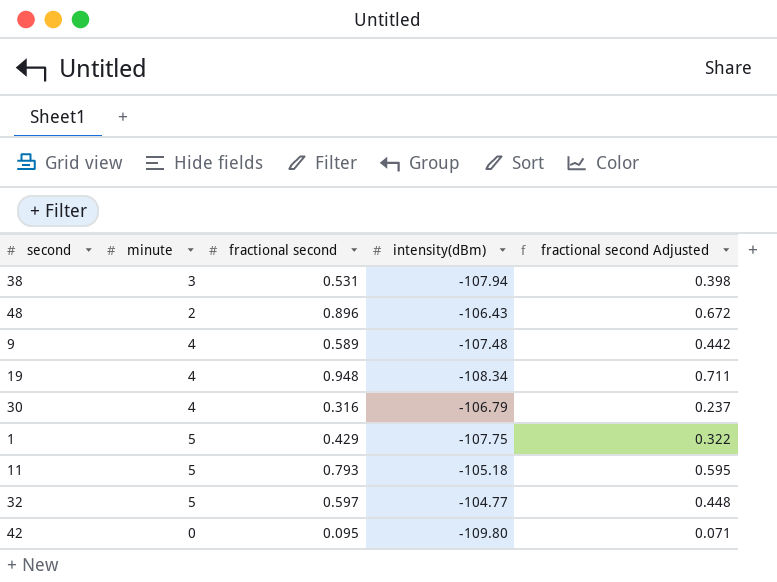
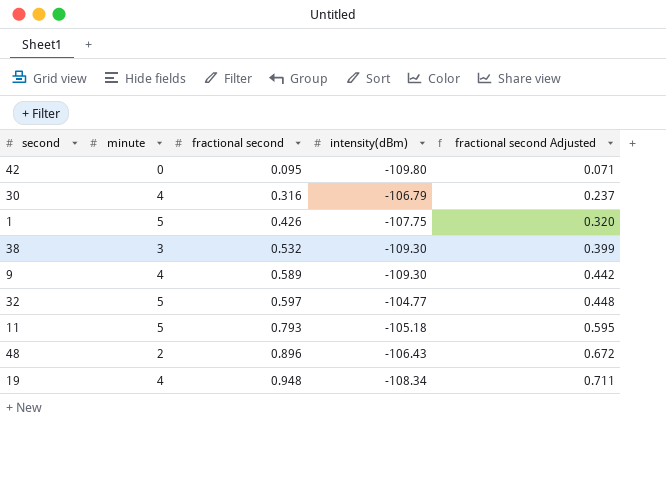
row order: none -> fractional second ascending
1 | fractional second: 0.429 -> 0.426
1 | fractional second Adjusted: 0.322 -> 0.320
38 | fractional second: 0.531 -> 0.532
38 | intensity(dBm): -107.94 -> -109.30
38 | fractional second Adjusted: 0.398 -> 0.399
9 | intensity(dBm): -107.48 -> -109.30

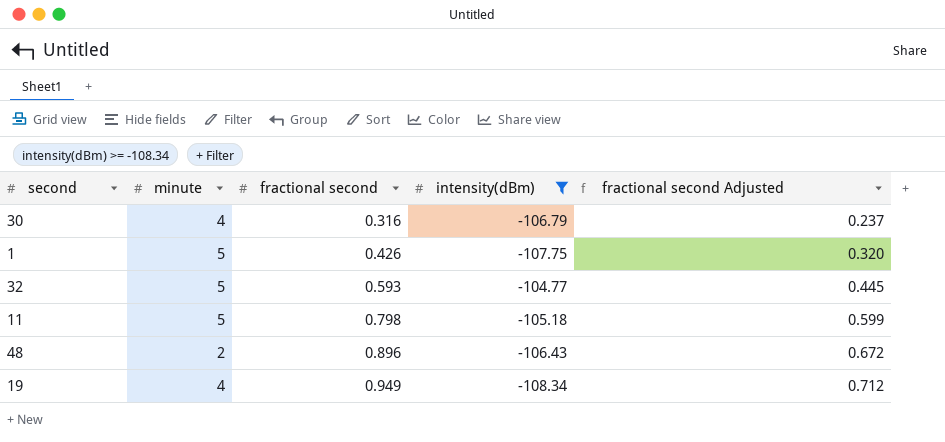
filter: none -> intensity(dBm) >= -108.34
32 | fractional second: 0.597 -> 0.593
32 | fractional second Adjusted: 0.448 -> 0.445
11 | fractional second: 0.793 -> 0.798
11 | fractional second Adjusted: 0.595 -> 0.599
19 | fractional second: 0.948 -> 0.949
19 | fractional second Adjusted: 0.711 -> 0.712

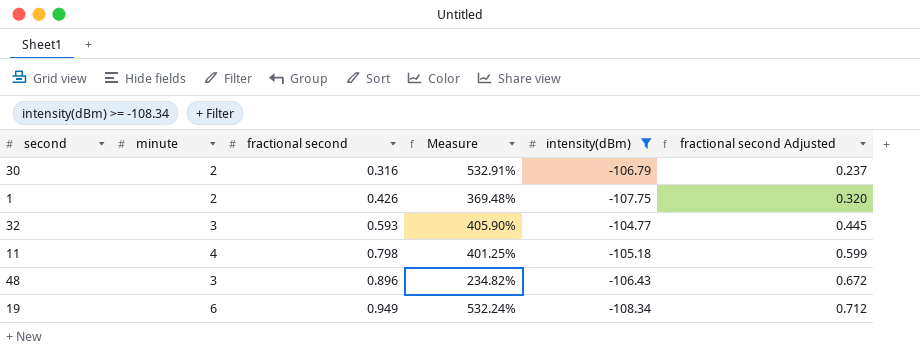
column Measure | formula: none -> ([minute] - [fractional second]) / [fractional second]
30 | minute: 4 -> 2
1 | minute: 5 -> 2
32 | minute: 5 -> 3
11 | minute: 5 -> 4
48 | minute: 2 -> 3
19 | minute: 4 -> 6

